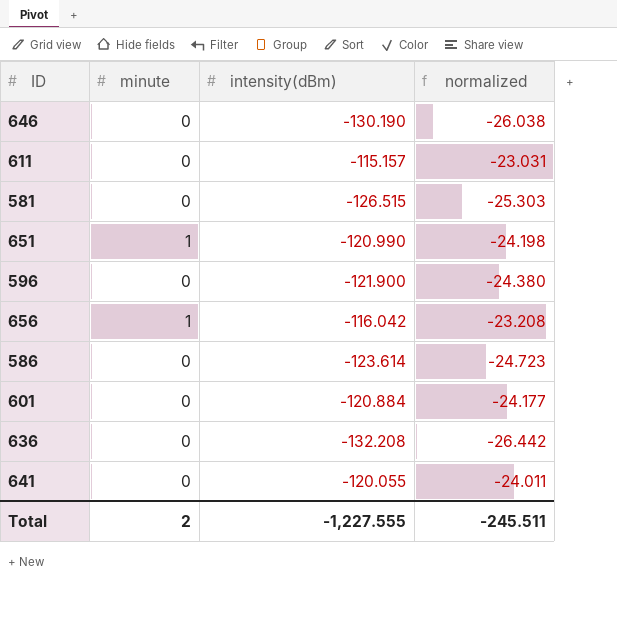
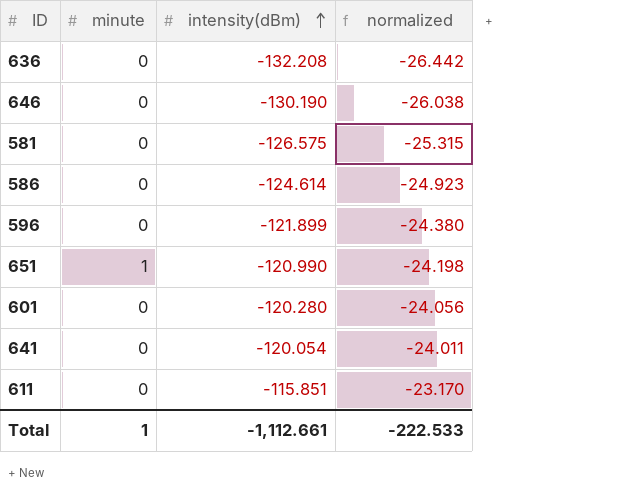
row order: none -> intensity(dBm) ascending
row 656: 1 | -116.042 | -23.208 -> none
581 | intensity(dBm): -126.515 -> -126.575
581 | normalized: -25.303 -> -25.315
586 | intensity(dBm): -123.614 -> -124.614
586 | normalized: -24.723 -> -24.923
596 | intensity(dBm): -121.900 -> -121.899
601 | intensity(dBm): -120.884 -> -120.280
601 | normalized: -24.177 -> -24.056
641 | intensity(dBm): -120.055 -> -120.054
611 | intensity(dBm): -115.157 -> -115.851
611 | normalized: -23.031 -> -23.170
Total | minute: 2 -> 1
Total | intensity(dBm): -1,227.555 -> -1,112.661
Total | normalized: -245.511 -> -222.533

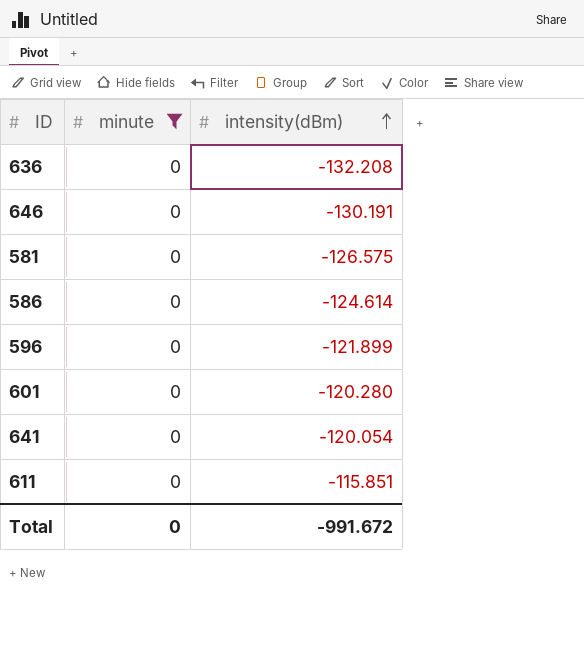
filter: none -> minute = 0
column normalized | formula: [intensity(dBm)] * 0.2 -> none
646 | intensity(dBm): -130.190 -> -130.191
Total | minute: 1 -> 0
Total | intensity(dBm): -1,112.661 -> -991.672

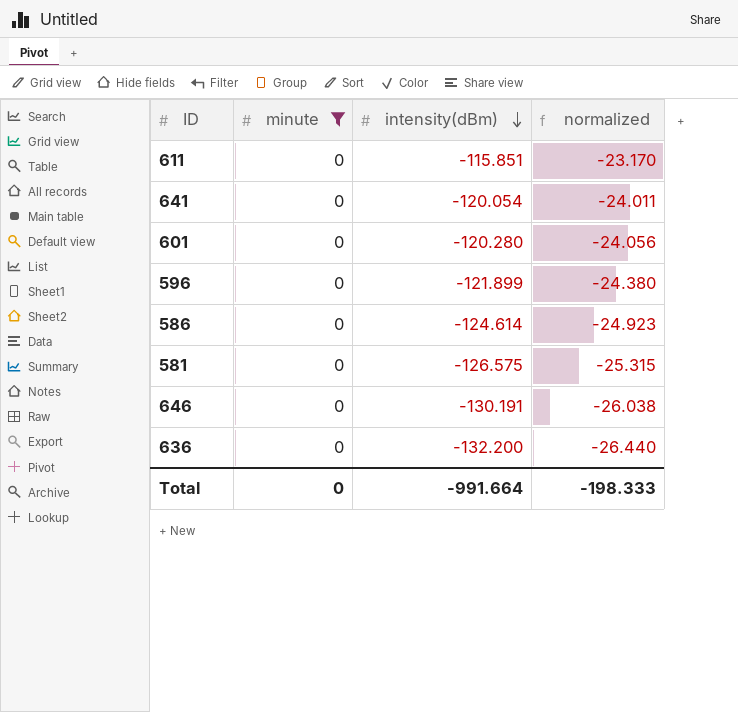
row order: intensity(dBm) ascending -> intensity(dBm) descending
column normalized | formula: none -> [intensity(dBm)] * 0.2
636 | intensity(dBm): -132.208 -> -132.200
Total | intensity(dBm): -991.672 -> -991.664

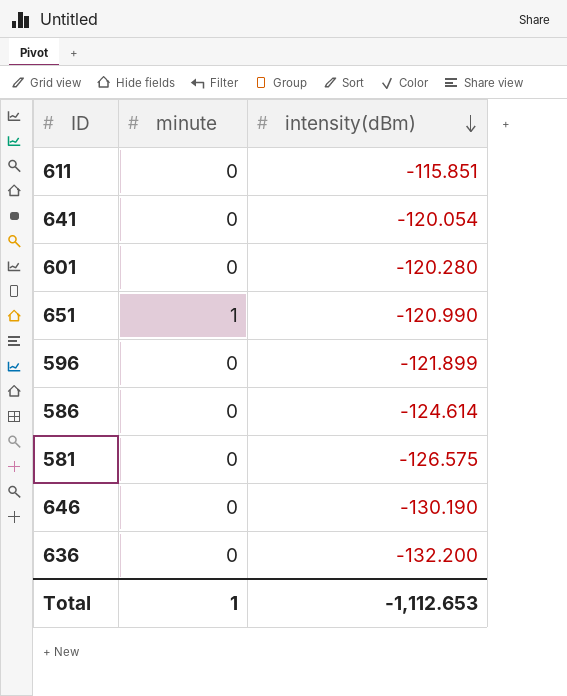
filter: minute = 0 -> none
column normalized | formula: [intensity(dBm)] * 0.2 -> none
646 | intensity(dBm): -130.191 -> -130.190
Total | minute: 0 -> 1
Total | intensity(dBm): -991.664 -> -1,112.653

